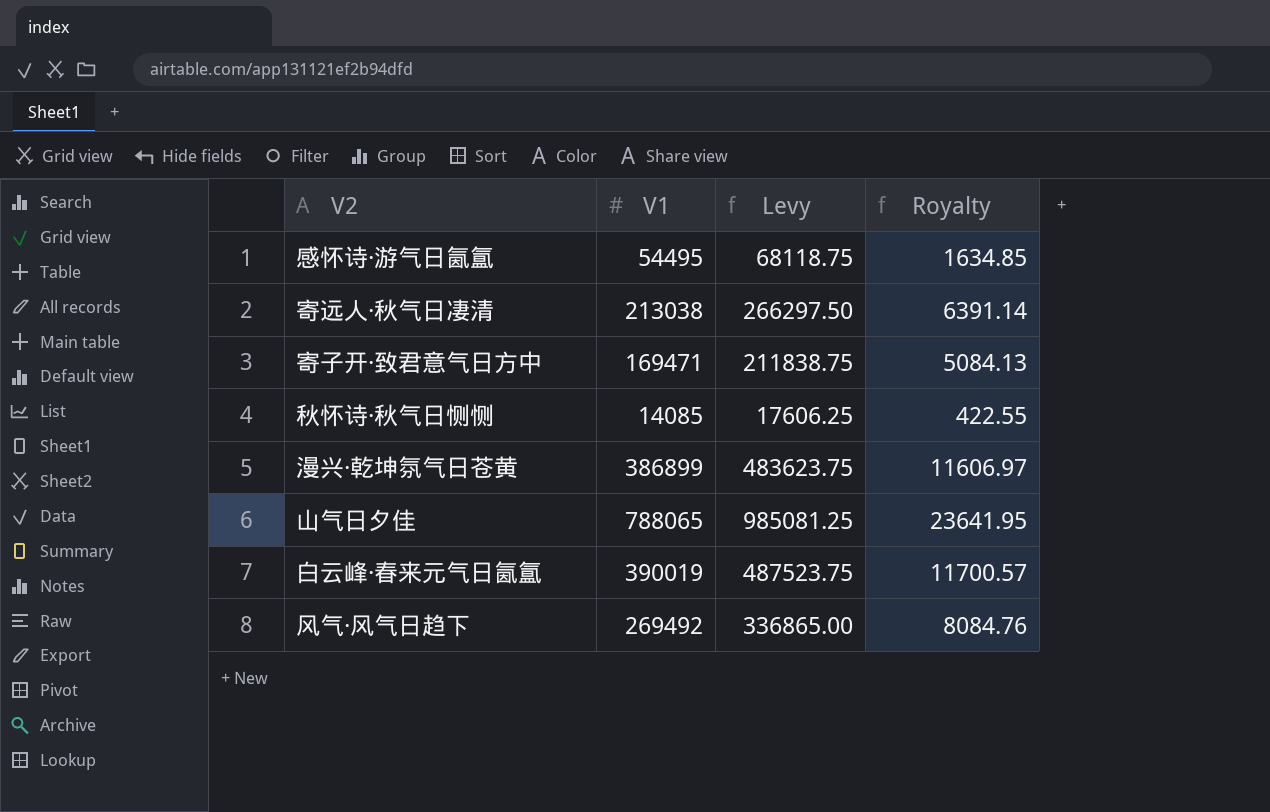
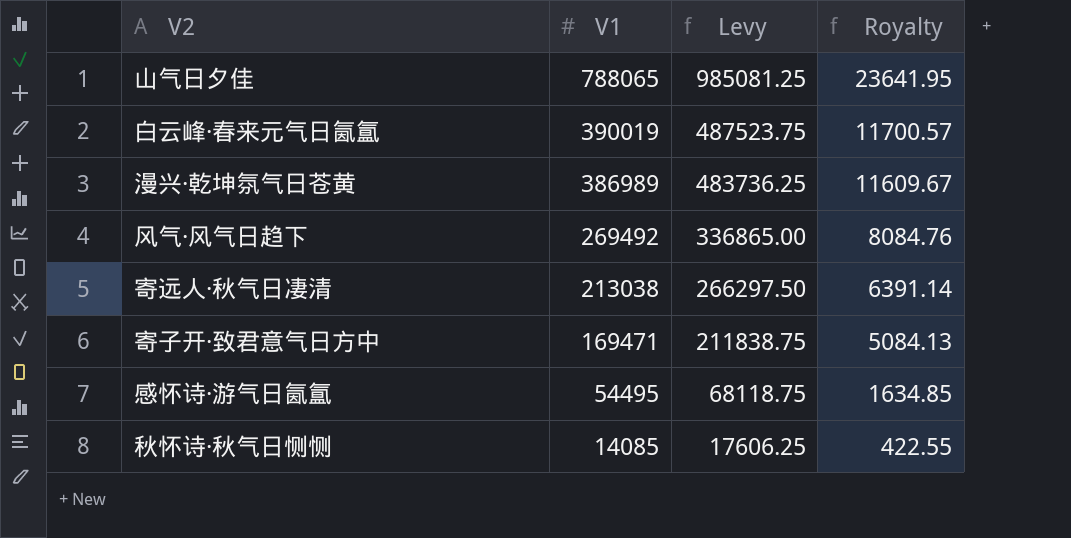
row order: none -> V1 descending
漫兴·乾坤氛气日苍黄 | V1: 386899 -> 386989
漫兴·乾坤氛气日苍黄 | Levy: 483623.75 -> 483736.25
漫兴·乾坤氛气日苍黄 | Royalty: 11606.97 -> 11609.67

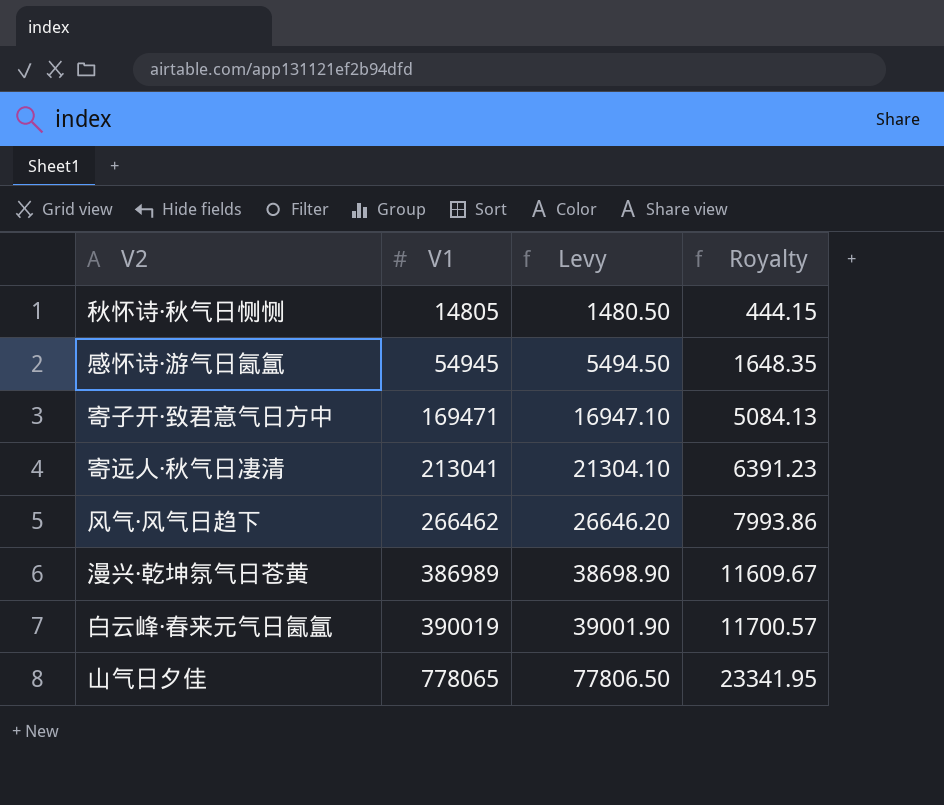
row order: V1 descending -> V1 ascending
column Levy | formula: [V1] * 1.25 -> [V1] * 0.1
秋怀诗·秋气日恻恻 | V1: 14085 -> 14805
秋怀诗·秋气日恻恻 | Royalty: 422.55 -> 444.15
感怀诗·游气日氤氲 | V1: 54495 -> 54945
感怀诗·游气日氤氲 | Royalty: 1634.85 -> 1648.35
寄远人·秋气日凄清 | V1: 213038 -> 213041
寄远人·秋气日凄清 | Royalty: 6391.14 -> 6391.23
风气·风气日趋下 | V1: 269492 -> 266462
风气·风气日趋下 | Royalty: 8084.76 -> 7993.86
山气日夕佳 | V1: 788065 -> 778065
山气日夕佳 | Royalty: 23641.95 -> 23341.95

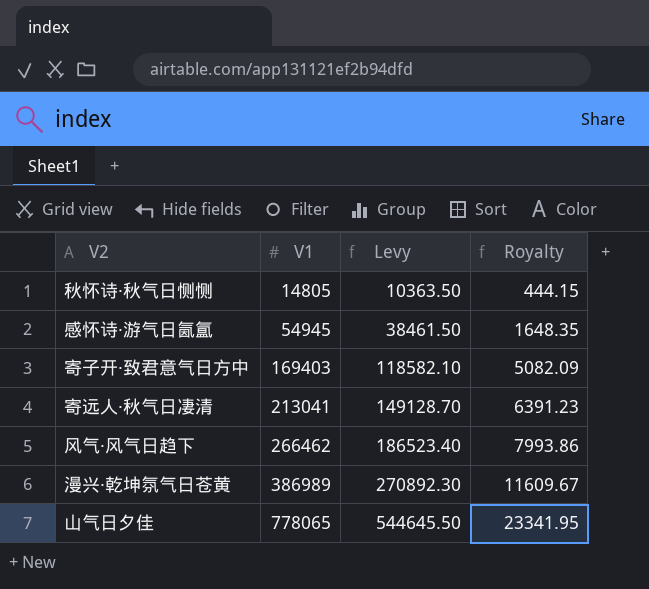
column Levy | formula: [V1] * 0.1 -> [V1] * 0.7
row 白云峰·春来元气日氤氲: 390019 | 39001.90 | 11700.57 -> none
寄子开·致君意气日方中 | V1: 169471 -> 169403
寄子开·致君意气日方中 | Royalty: 5084.13 -> 5082.09

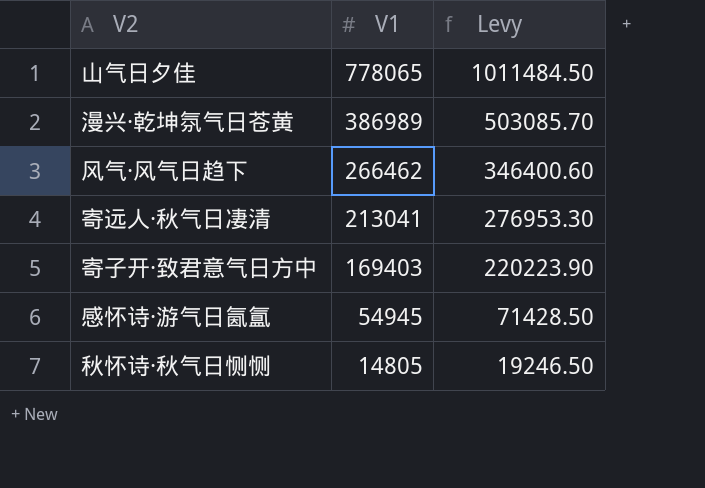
row order: V1 ascending -> V1 descending
column Royalty | formula: [V1] * 0.03 -> none
column Levy | formula: [V1] * 0.7 -> [V1] * 1.3

